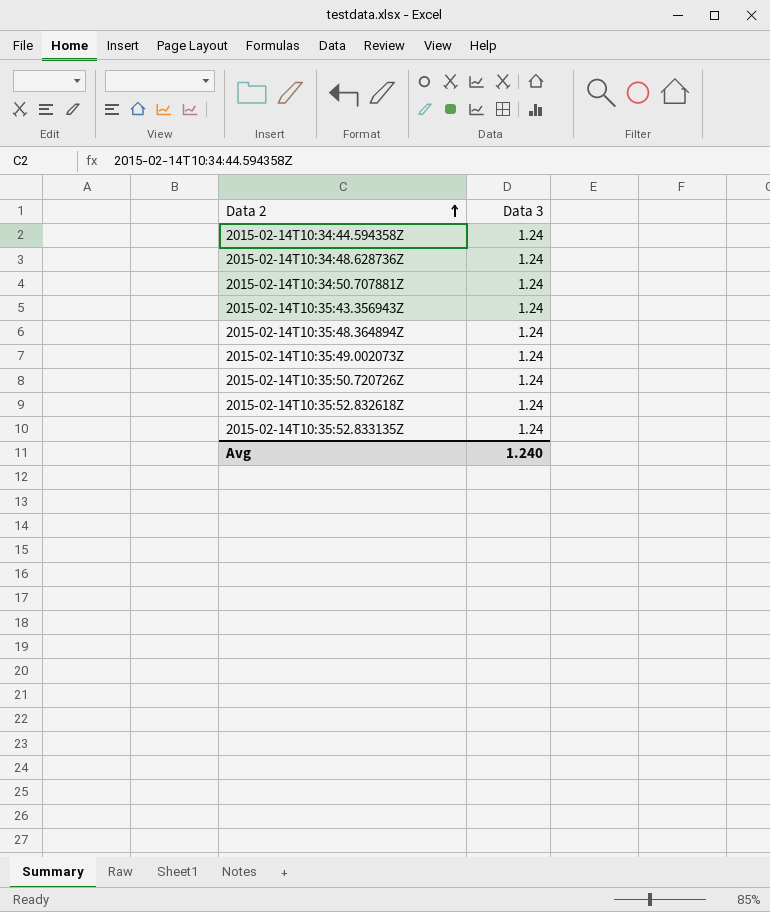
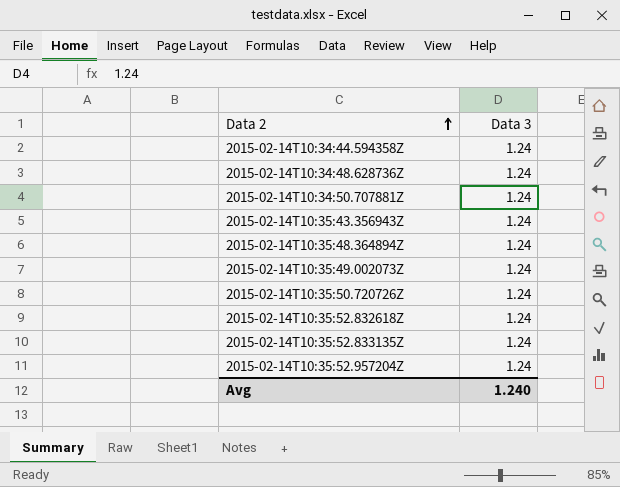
row 2015-02-14T10:35:52.957204Z: none -> 1.24

